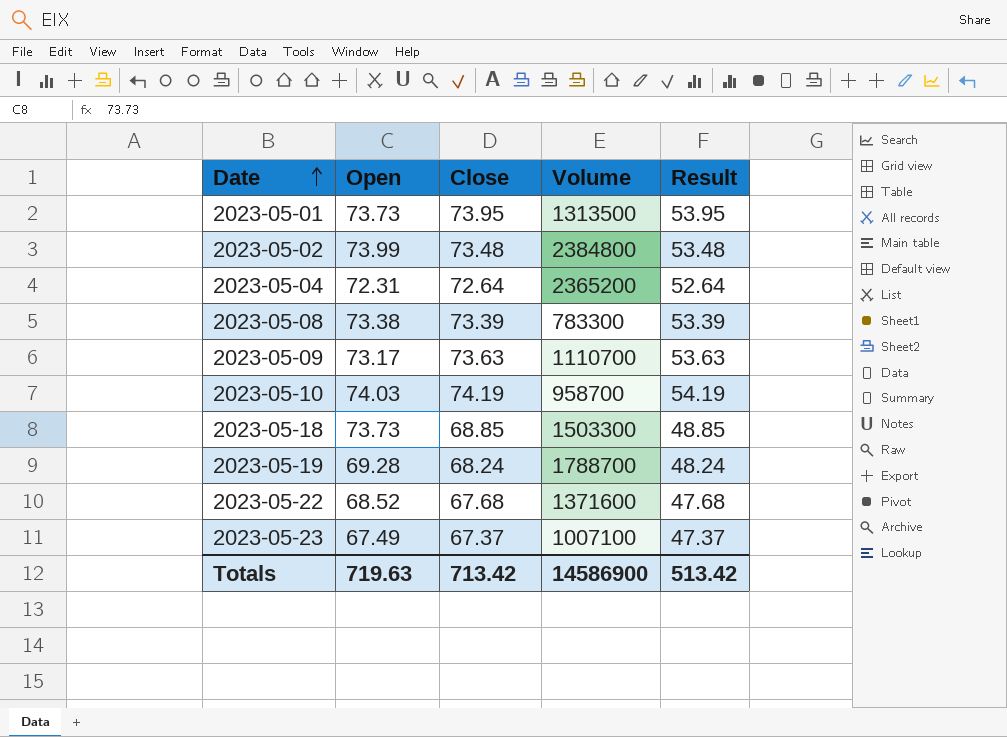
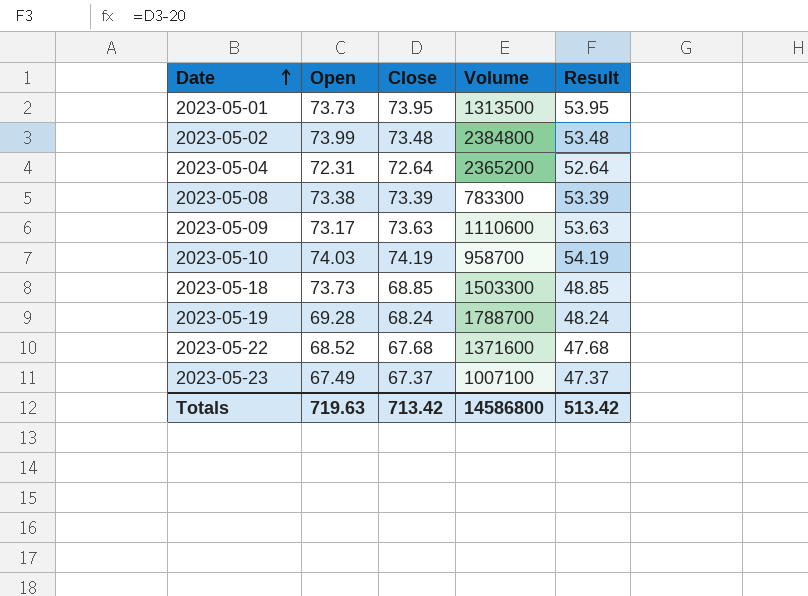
2023-05-09 | Volume: 1110700 -> 1110600
Totals | Volume: 14586900 -> 14586800

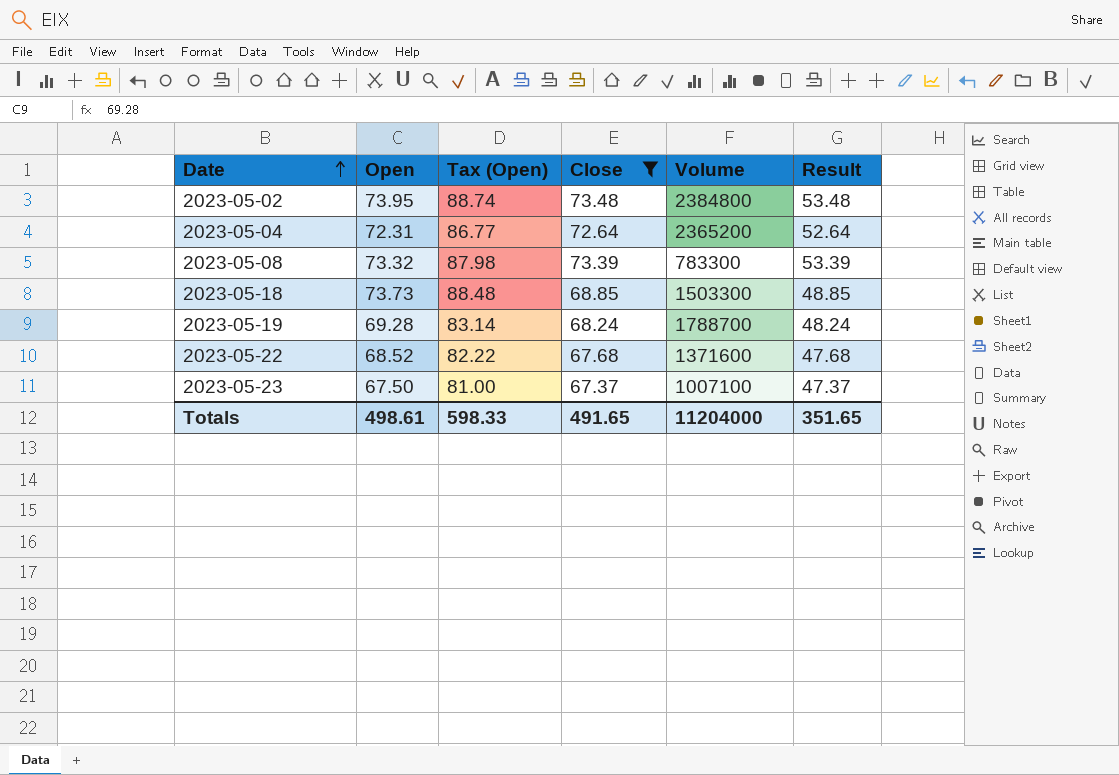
filter: none -> Close <= 73.48
column Tax (Open) | formula: none -> [Open] * 1.2
2023-05-02 | Open: 73.99 -> 73.95
2023-05-08 | Open: 73.38 -> 73.32
2023-05-23 | Open: 67.49 -> 67.50
Totals | Open: 719.63 -> 498.61
Totals | Close: 713.42 -> 491.65
Totals | Volume: 14586800 -> 11204000
Totals | Result: 513.42 -> 351.65

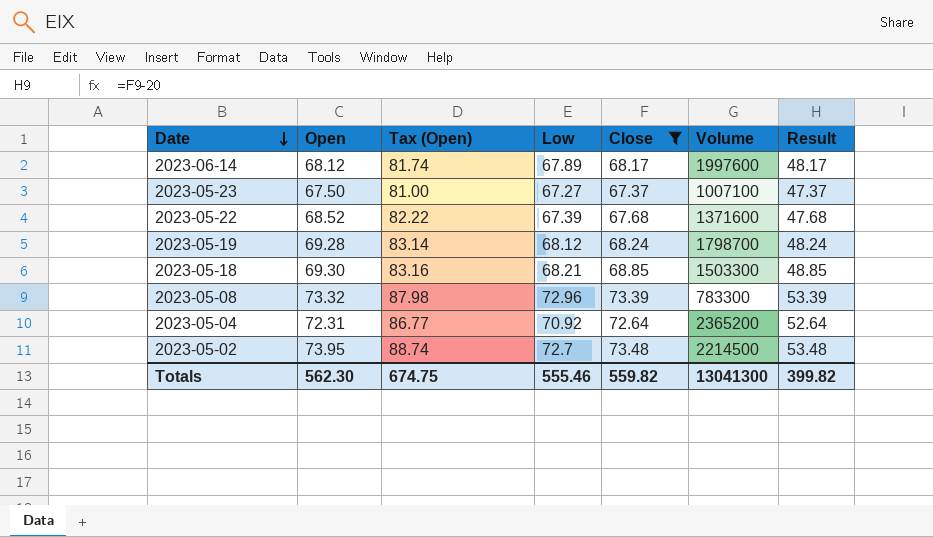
row order: Date ascending -> Date descending
column Low | position: none -> 4
row 2023-06-14: none -> 68.12 | 81.74 | 67.89 | 68.17 | 1997600 | 48.17
2023-05-19 | Volume: 1788700 -> 1798700
2023-05-18 | Open: 73.73 -> 69.30
2023-05-18 | Tax (Open): 88.48 -> 83.16
2023-05-02 | Volume: 2384800 -> 2214500
Totals | Open: 498.61 -> 562.30
Totals | Tax (Open): 598.33 -> 674.75
Totals | Close: 491.65 -> 559.82
Totals | Volume: 11204000 -> 13041300
Totals | Result: 351.65 -> 399.82

